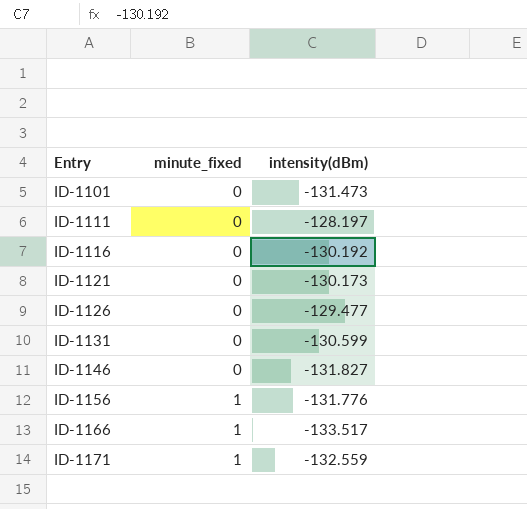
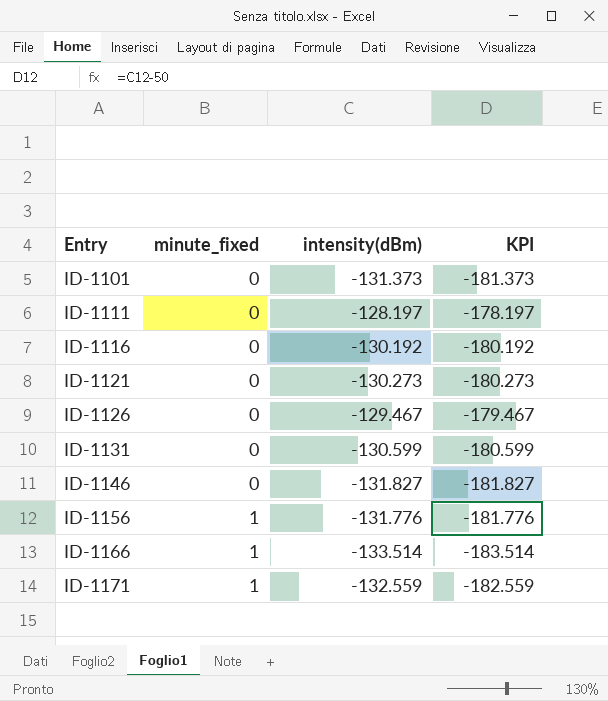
column KPI | formula: none -> [intensity(dBm)] - 50
ID-1101 | intensity(dBm): -131.473 -> -131.373
ID-1121 | intensity(dBm): -130.173 -> -130.273
ID-1126 | intensity(dBm): -129.477 -> -129.467
ID-1166 | intensity(dBm): -133.517 -> -133.514

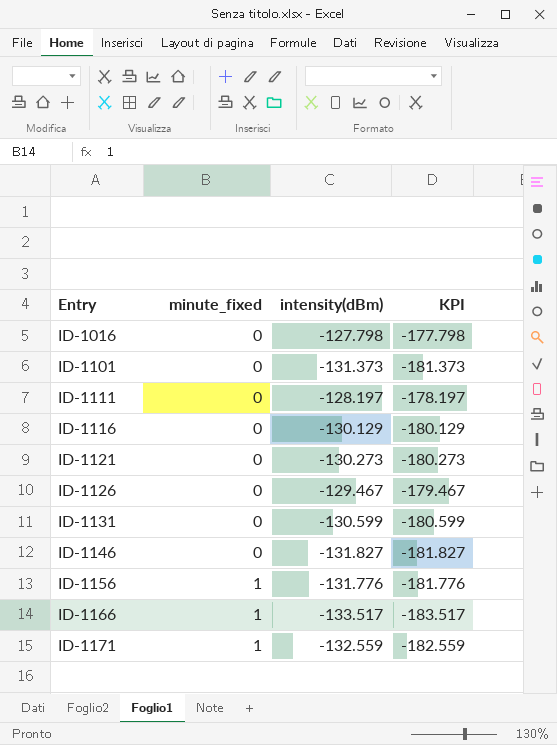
row ID-1016: none -> 0 | -127.798 | -177.798
ID-1116 | intensity(dBm): -130.192 -> -130.129
ID-1116 | KPI: -180.192 -> -180.129
ID-1166 | intensity(dBm): -133.514 -> -133.517
ID-1166 | KPI: -183.514 -> -183.517

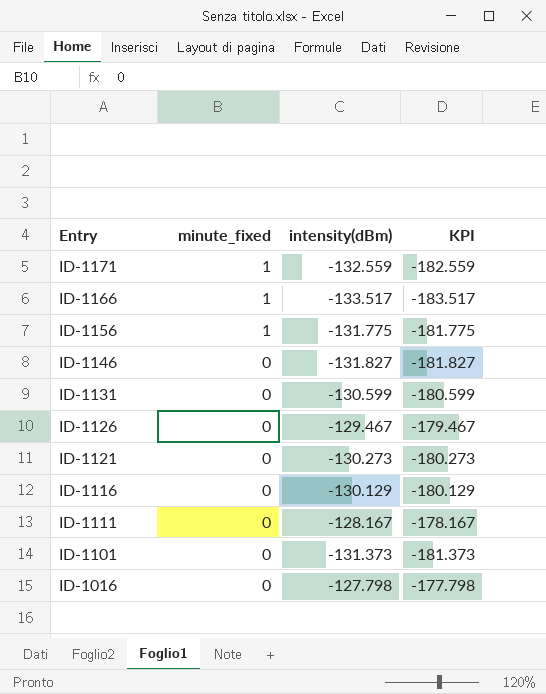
row order: Entry ascending -> Entry descending
ID-1156 | intensity(dBm): -131.776 -> -131.775
ID-1156 | KPI: -181.776 -> -181.775
ID-1111 | intensity(dBm): -128.197 -> -128.167
ID-1111 | KPI: -178.197 -> -178.167

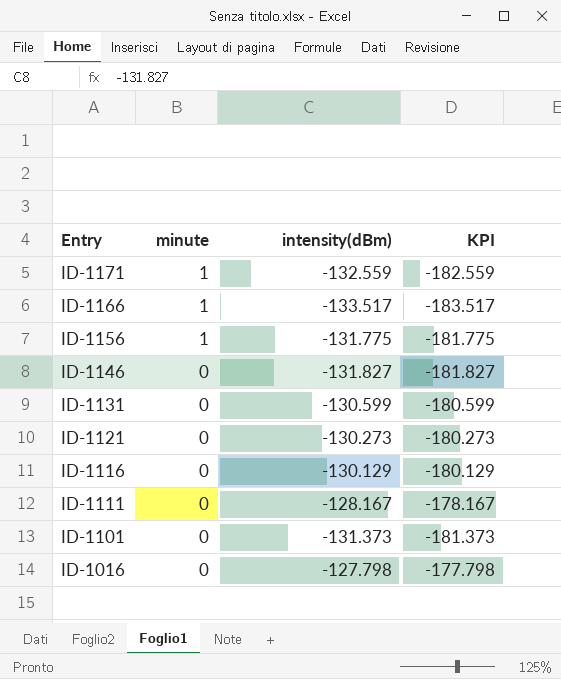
column name: minute_fixed -> minute
row ID-1126: 0 | -129.467 | -179.467 -> none

